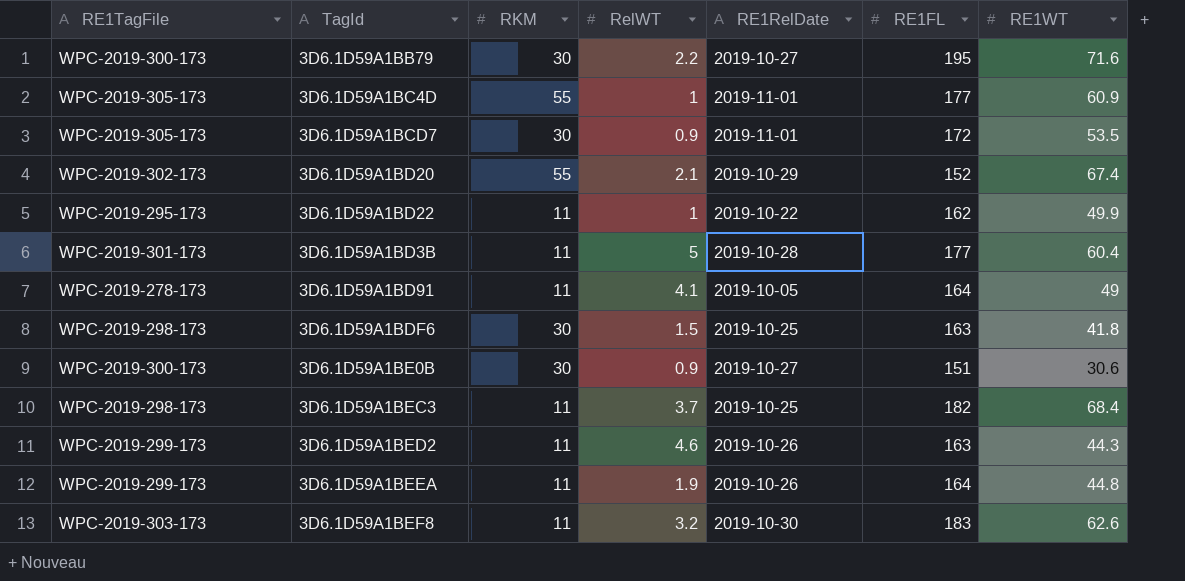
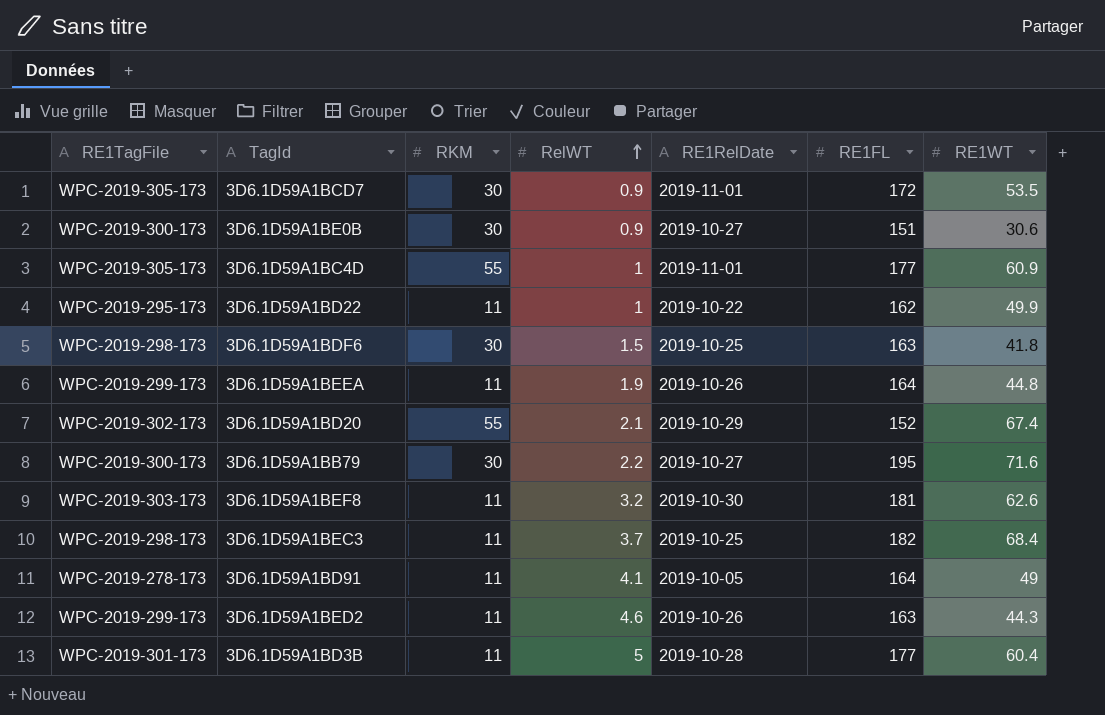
row order: none -> RelWT ascending
3D6.1D59A1BEF8 | RE1FL: 183 -> 181

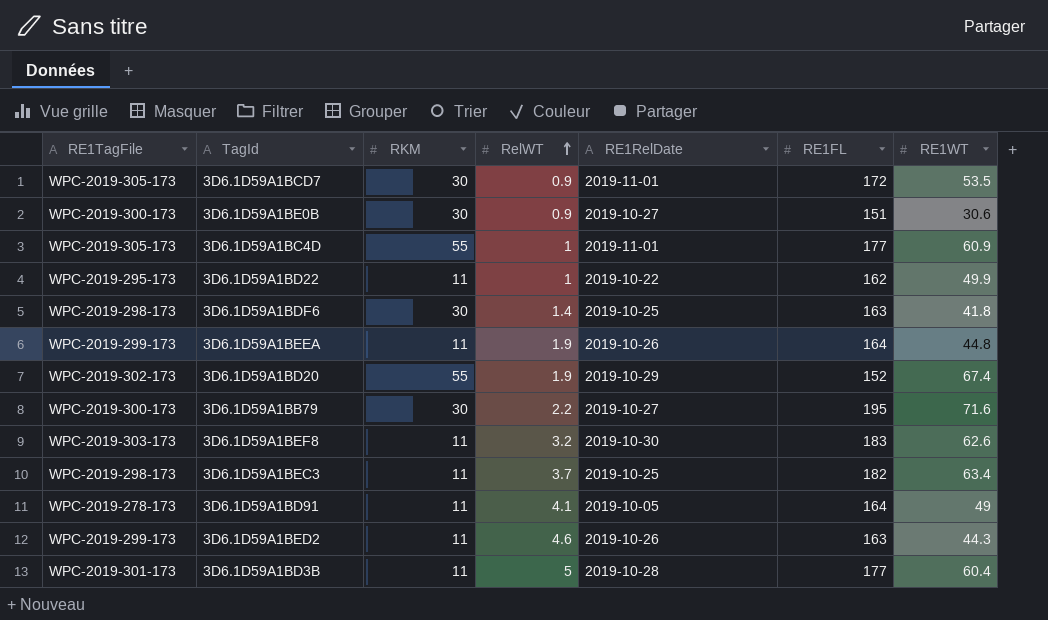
3D6.1D59A1BDF6 | RelWT: 1.5 -> 1.4
3D6.1D59A1BD20 | RelWT: 2.1 -> 1.9
3D6.1D59A1BEF8 | RE1FL: 181 -> 183
3D6.1D59A1BEC3 | RE1WT: 68.4 -> 63.4

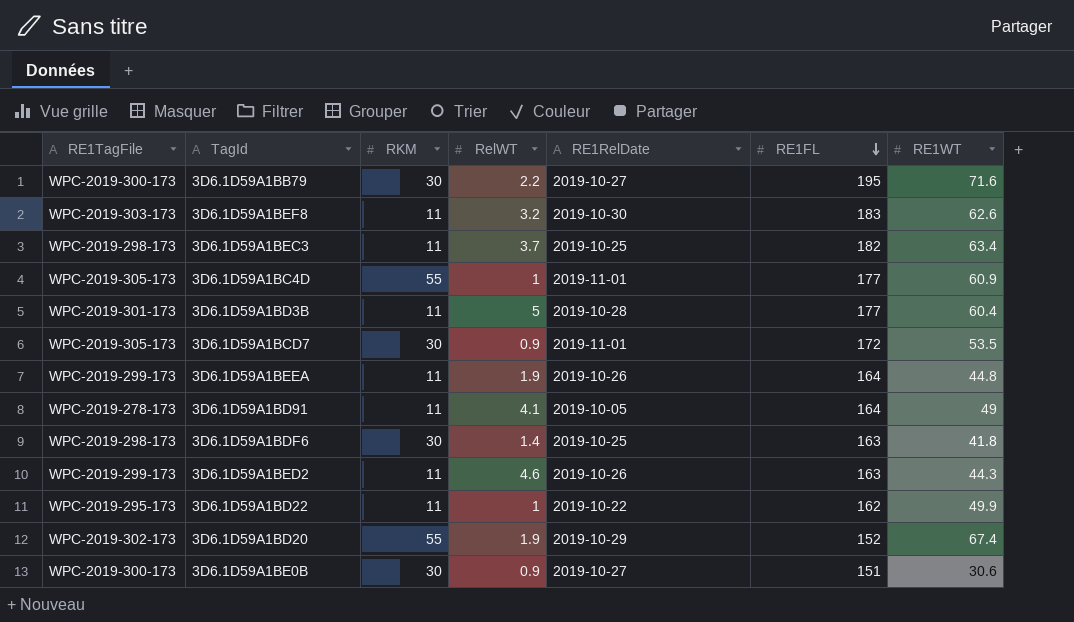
row order: RelWT ascending -> RE1FL descending

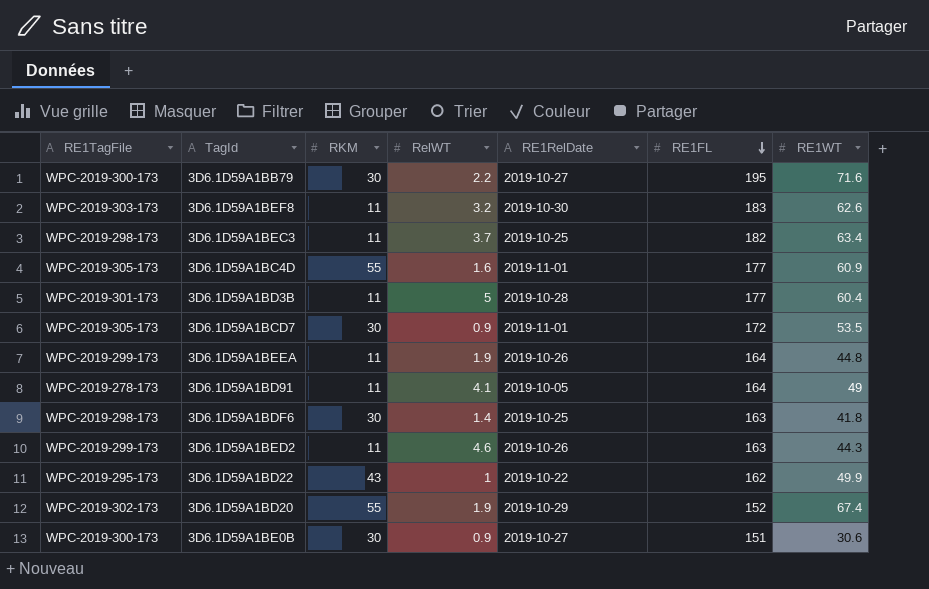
3D6.1D59A1BC4D | RelWT: 1 -> 1.6
3D6.1D59A1BD22 | RKM: 11 -> 43

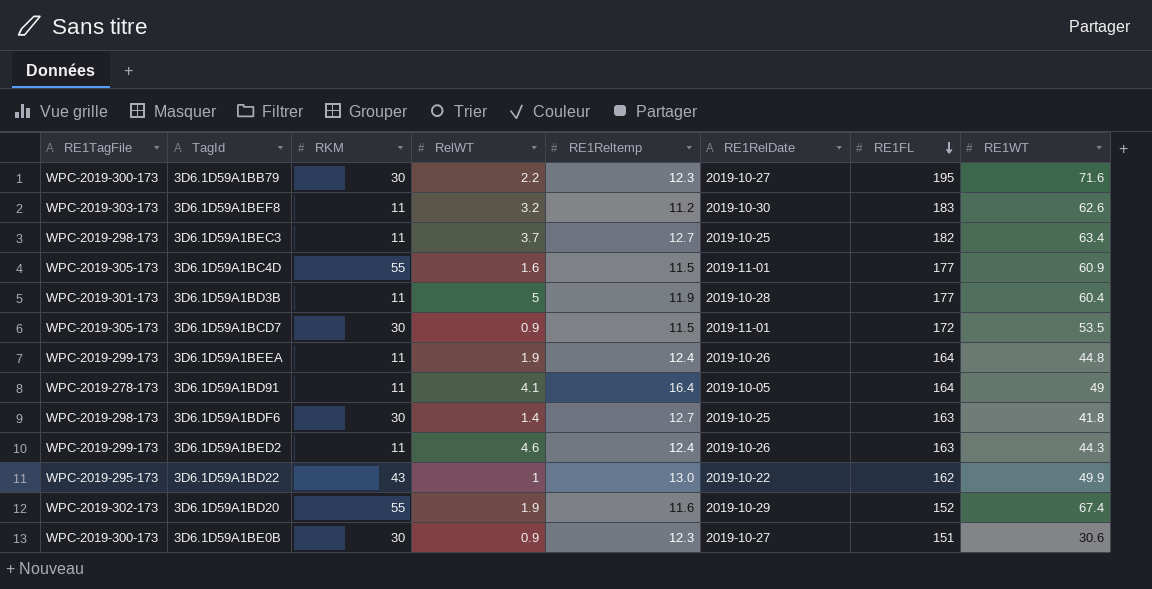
column RE1Reltemp | position: none -> 5

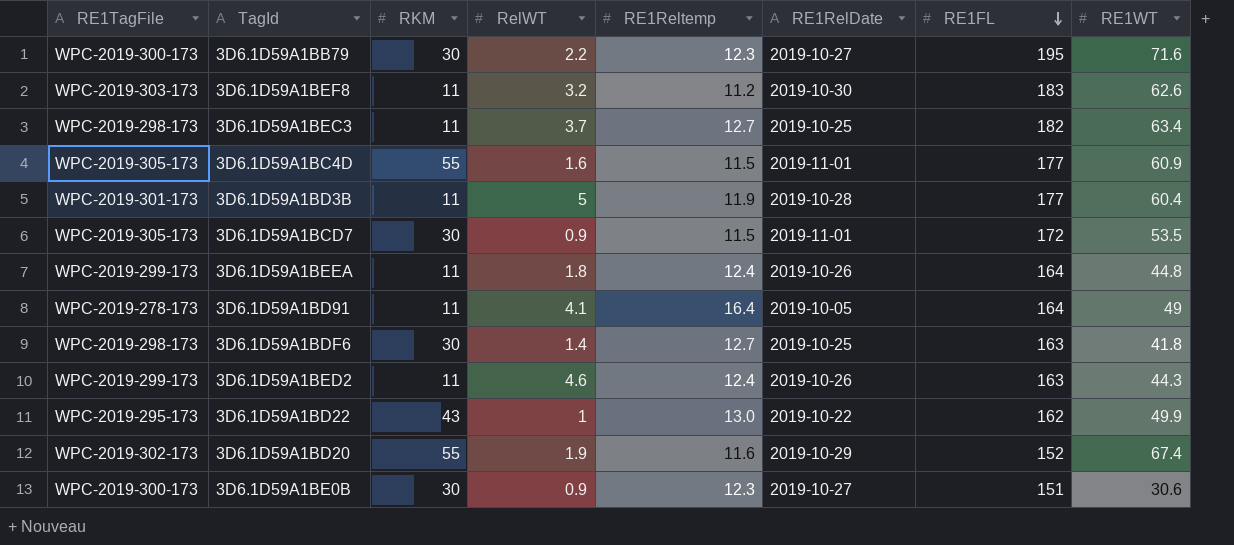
3D6.1D59A1BEEA | RelWT: 1.9 -> 1.8

